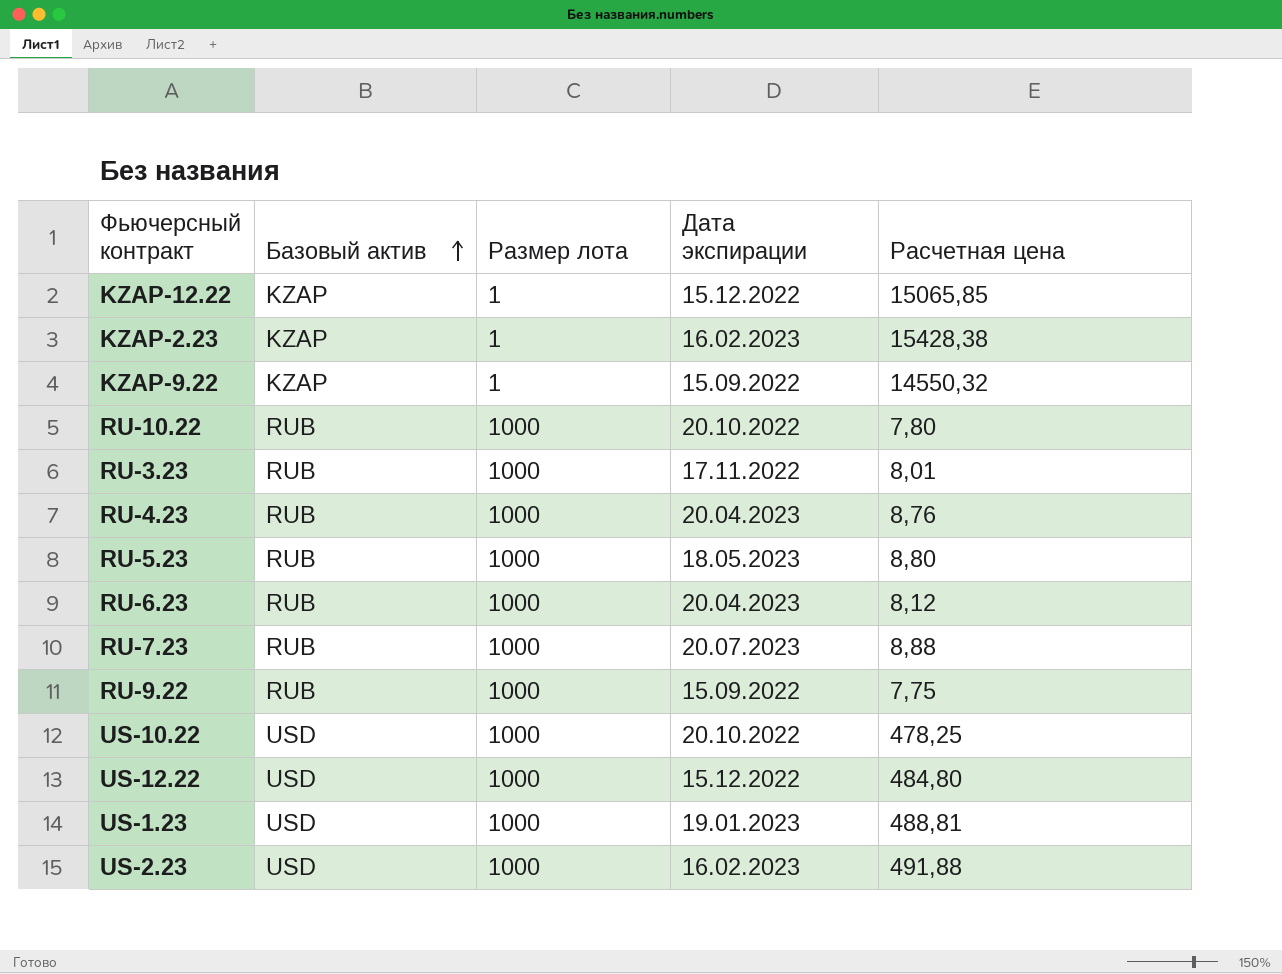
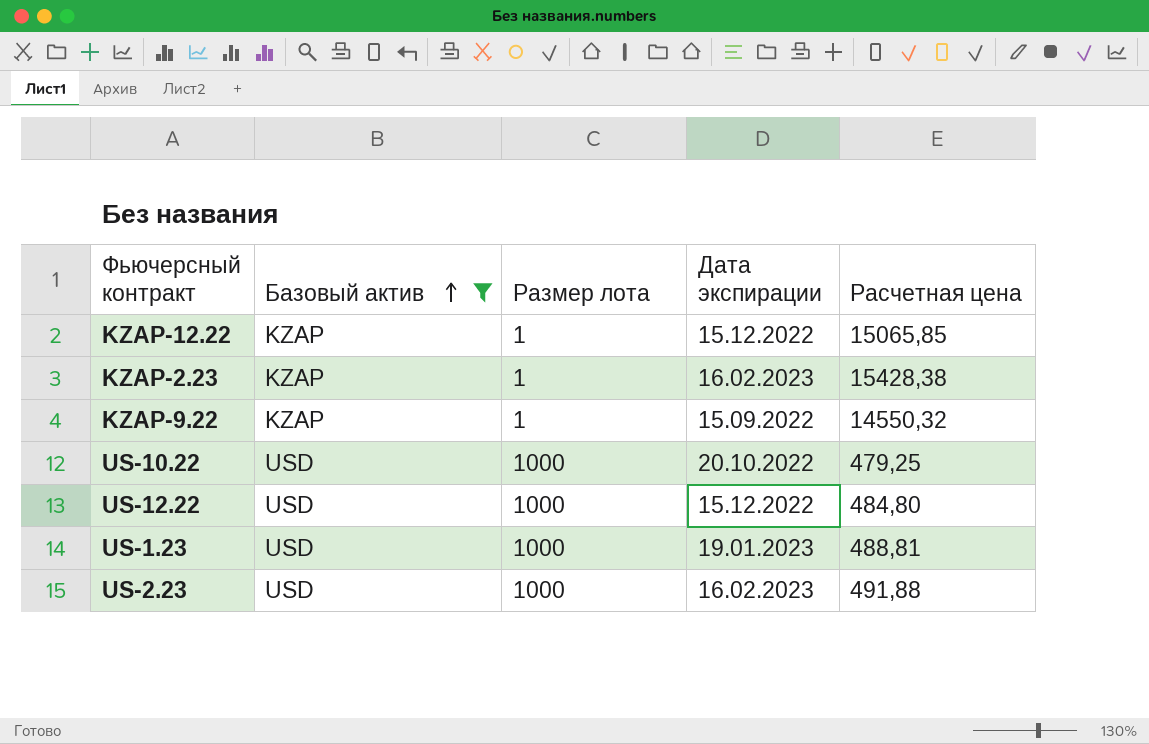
filter: none -> Базовый актив != RUB
US-10.22 | Расчетная цена: 478,25 -> 479,25

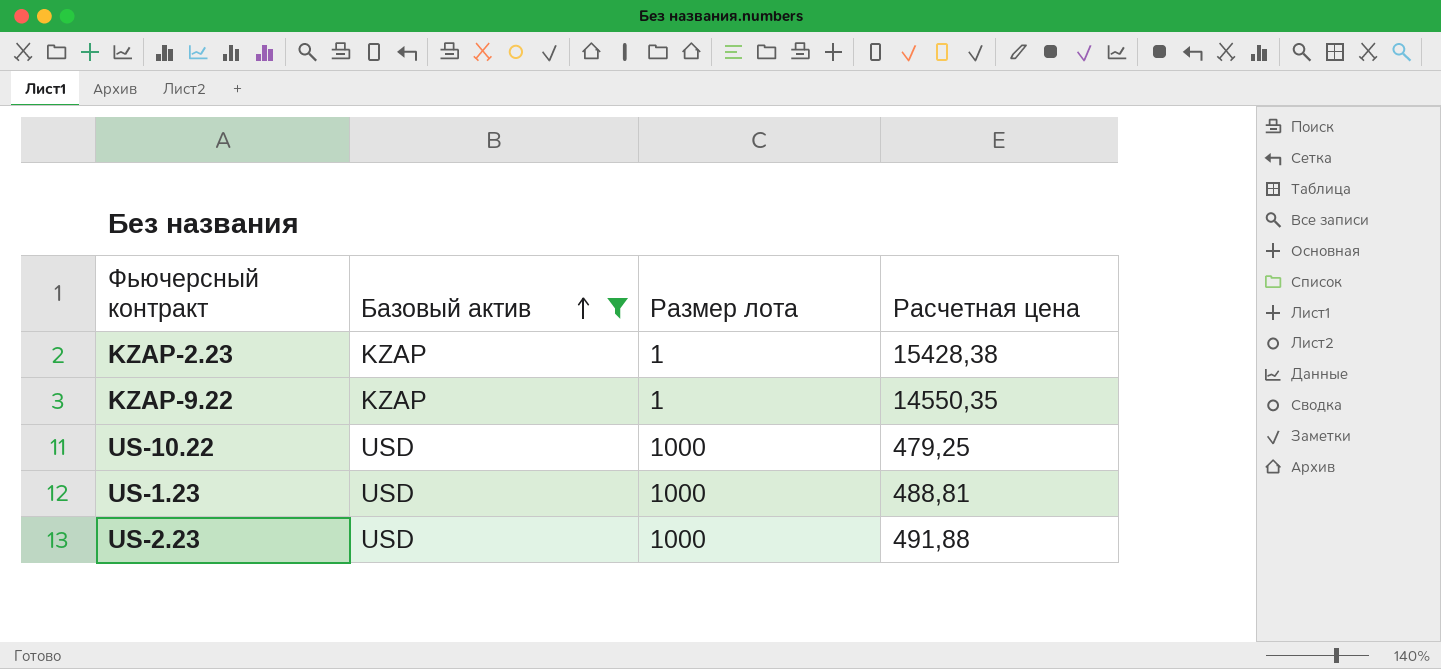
column Дата экспирации | position: 4 -> none
row KZAP-12.22: KZAP | 1 | 15.12.2022 | 15065,85 -> none
row US-12.22: USD | 1000 | 15.12.2022 | 484,80 -> none
KZAP-9.22 | Расчетная цена: 14550,32 -> 14550,35

